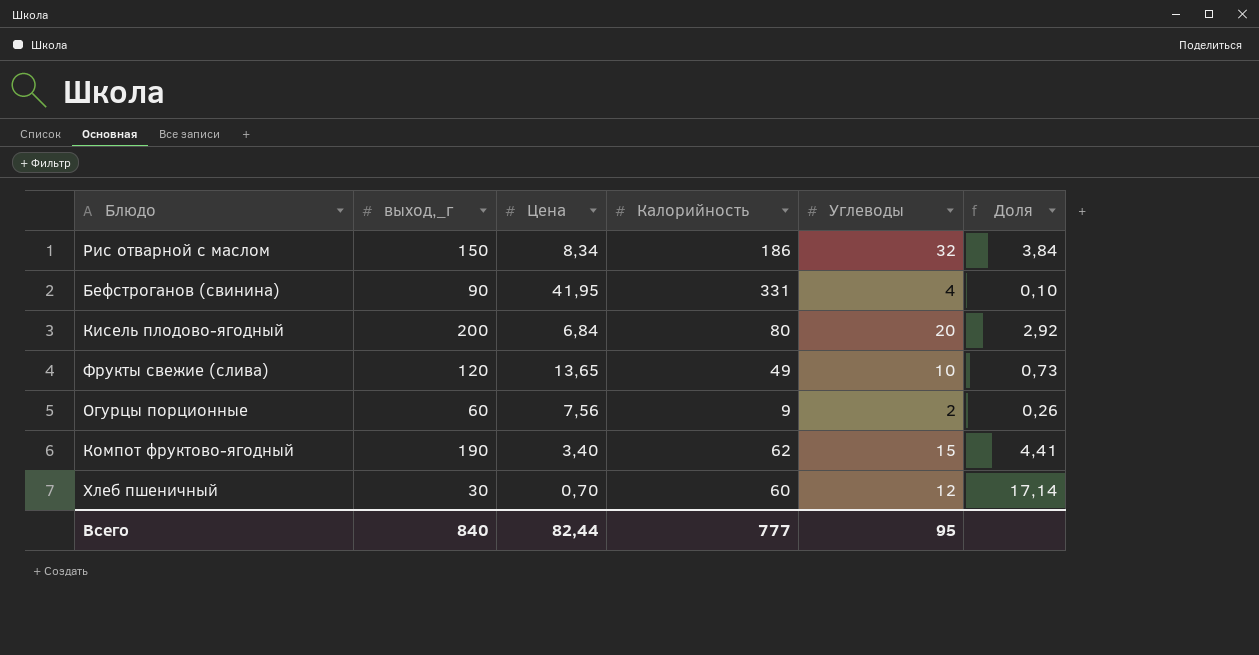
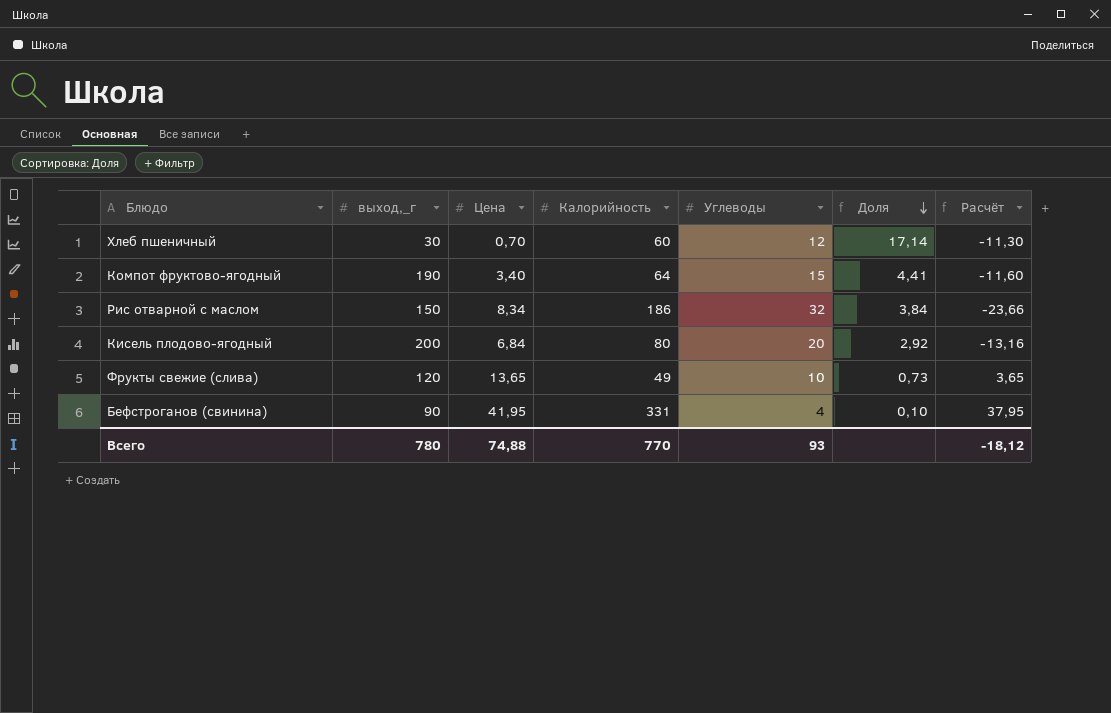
row order: none -> Доля descending
column Расчёт | formula: none -> [Цена] - [Углеводы]
row Огурцы порционные: 60 | 7,56 | 9 | 2 | 0,26 -> none
Компот фруктово-ягодный | Калорийность: 62 -> 64
Всего | выход,_г: 840 -> 780
Всего | Цена: 82,44 -> 74,88
Всего | Калорийность: 777 -> 770
Всего | Углеводы: 95 -> 93

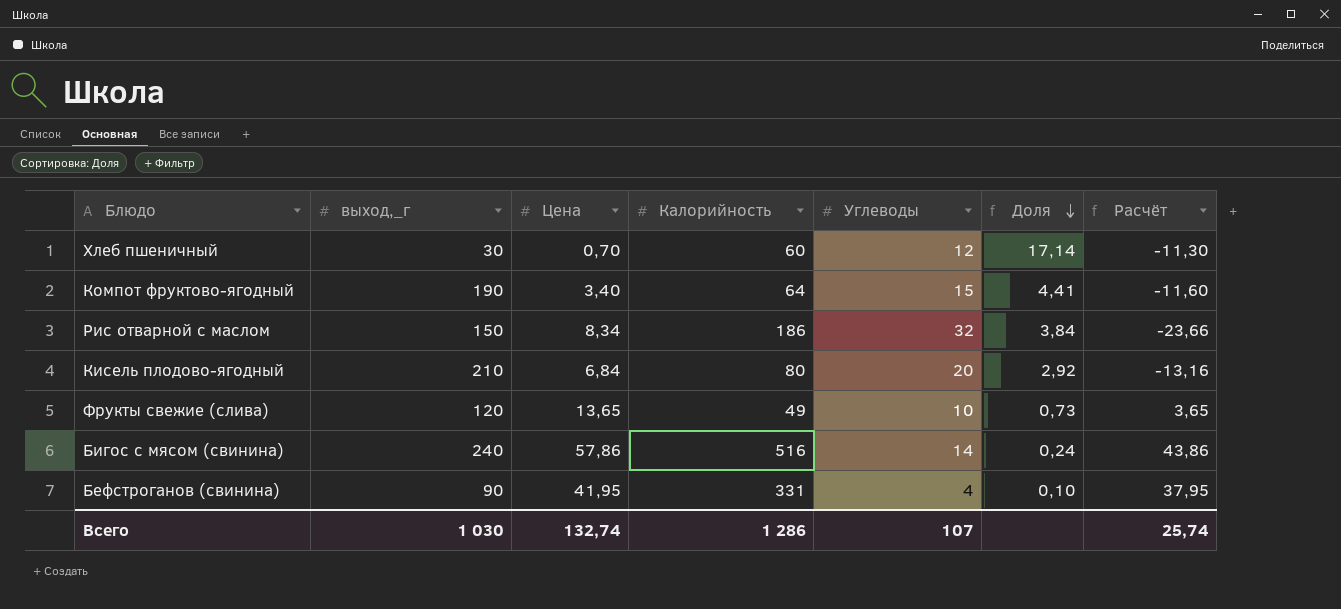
Кисель плодово-ягодный | выход,_г: 200 -> 210
row Бигос с мясом (свинина): none -> 240 | 57,86 | 516 | 14 | 0,24 | 43,86
Всего | выход,_г: 780 -> 1 030
Всего | Цена: 74,88 -> 132,74
Всего | Калорийность: 770 -> 1 286
Всего | Углеводы: 93 -> 107
Всего | Расчёт: -18,12 -> 25,74

